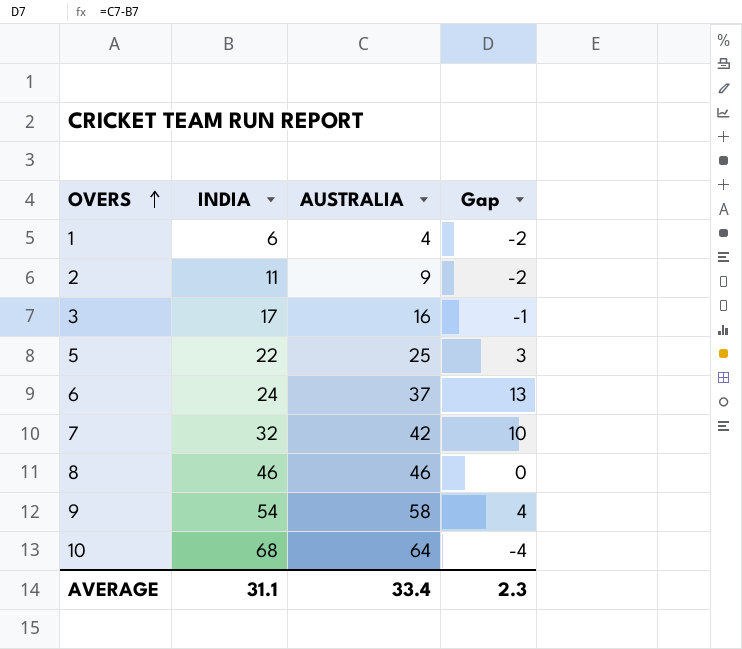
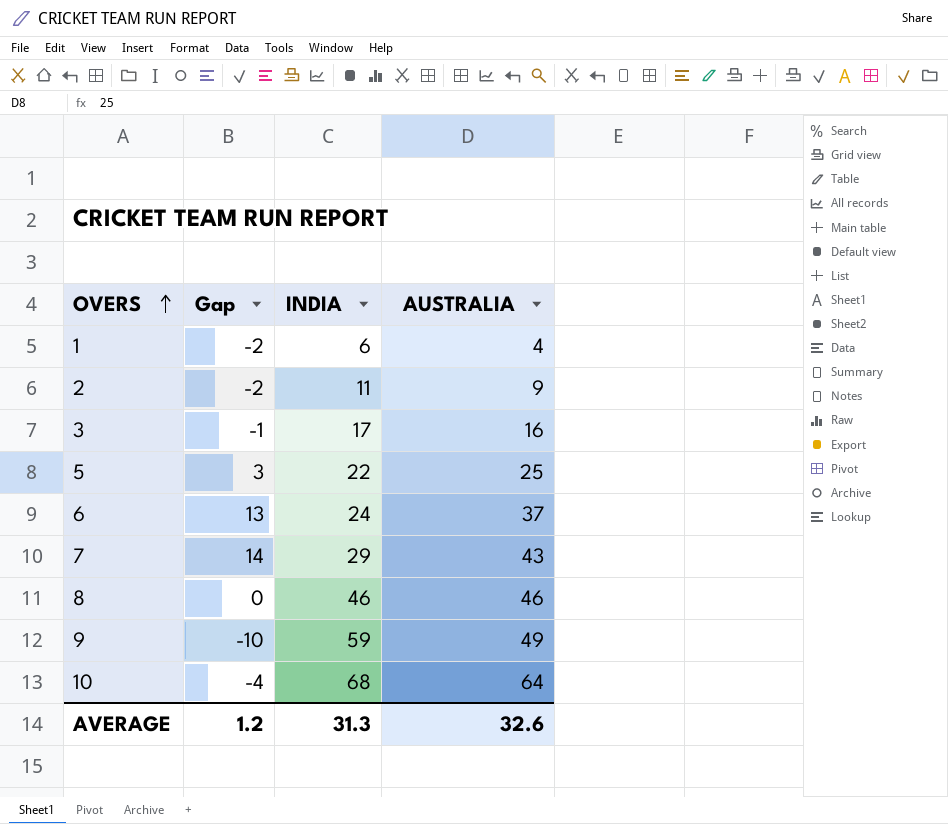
column Gap | position: 4 -> 2
7 | Gap: 10 -> 14
7 | INDIA: 32 -> 29
7 | AUSTRALIA: 42 -> 43
9 | Gap: 4 -> -10
9 | INDIA: 54 -> 59
9 | AUSTRALIA: 58 -> 49
AVERAGE | Gap: 2.3 -> 1.2
AVERAGE | INDIA: 31.1 -> 31.3
AVERAGE | AUSTRALIA: 33.4 -> 32.6

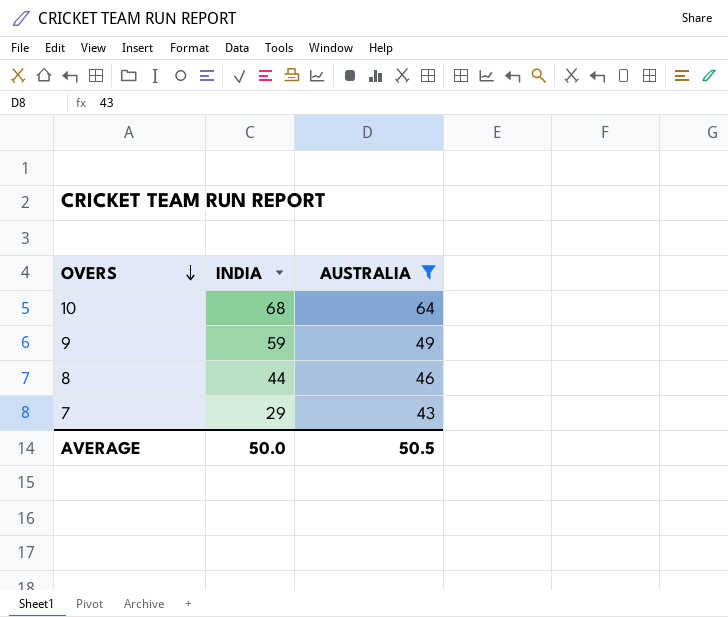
filter: none -> AUSTRALIA >= 43
row order: OVERS ascending -> OVERS descending
column Gap | formula: [AUSTRALIA] - [INDIA] -> none
8 | INDIA: 46 -> 44
AVERAGE | INDIA: 31.3 -> 50.0
AVERAGE | AUSTRALIA: 32.6 -> 50.5

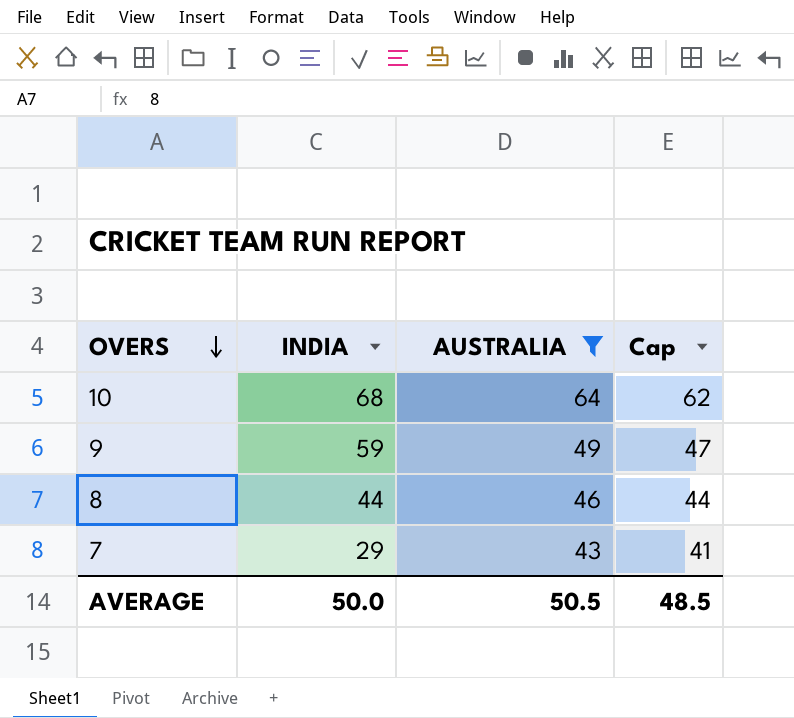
column Cap | formula: none -> [AUSTRALIA] - 2

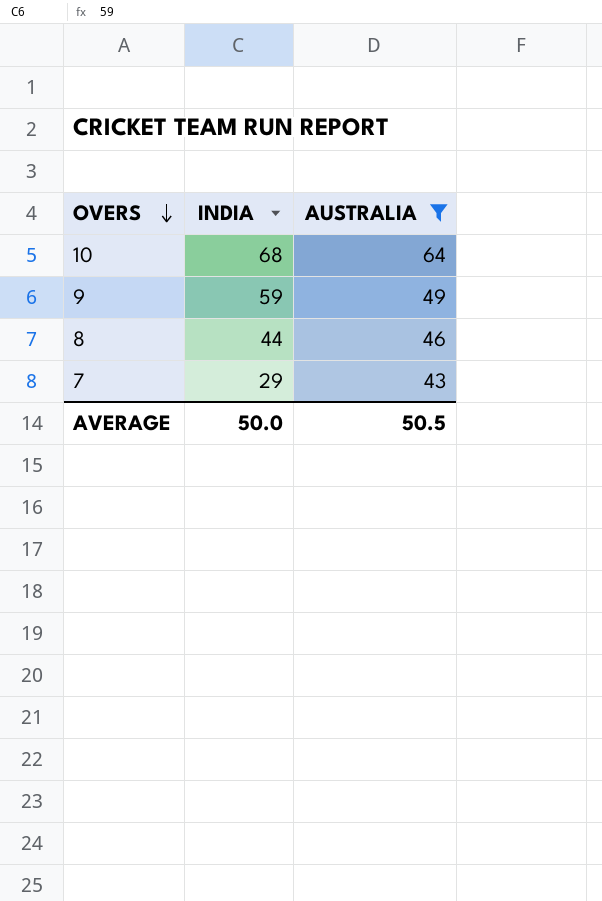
column Cap | formula: [AUSTRALIA] - 2 -> none

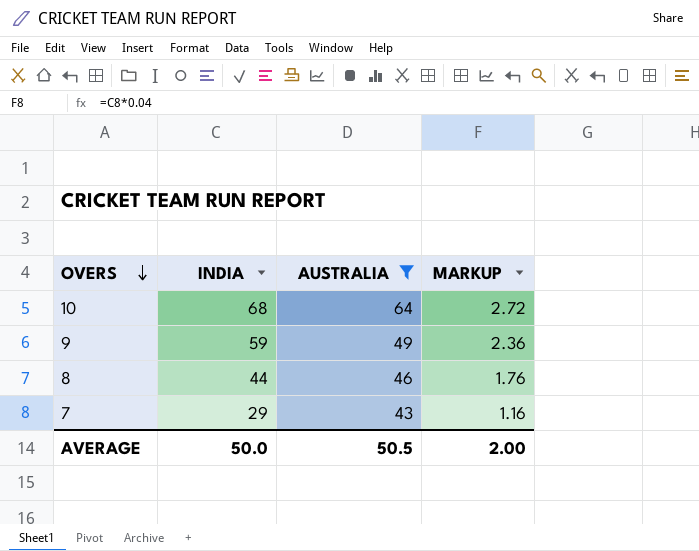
column MARKUP | formula: none -> [INDIA] * 0.04

